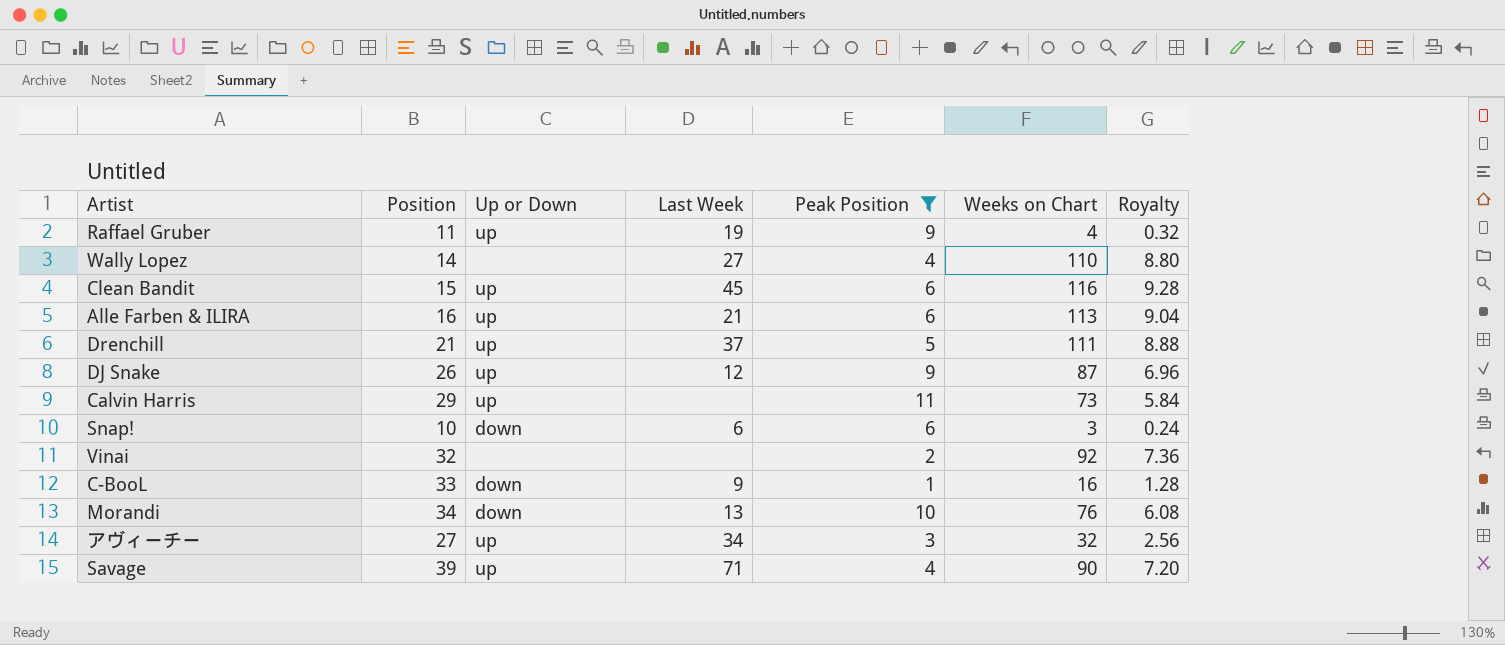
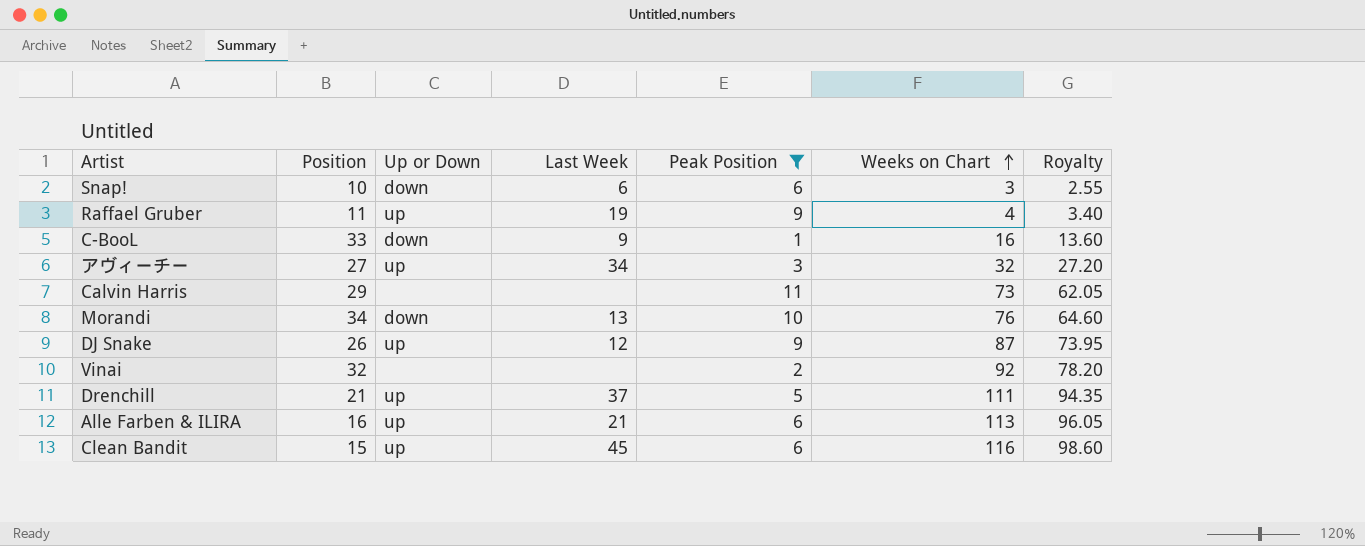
row order: none -> Weeks on Chart ascending
column Royalty | formula: [Weeks on Chart] * 0.08 -> [Weeks on Chart] * 0.85
row Wally Lopez: 14 | none | 27 | 4 | 110 | 8.80 -> none
row Savage: 39 | up | 71 | 4 | 90 | 7.20 -> none
Calvin Harris | Up or Down: up -> none

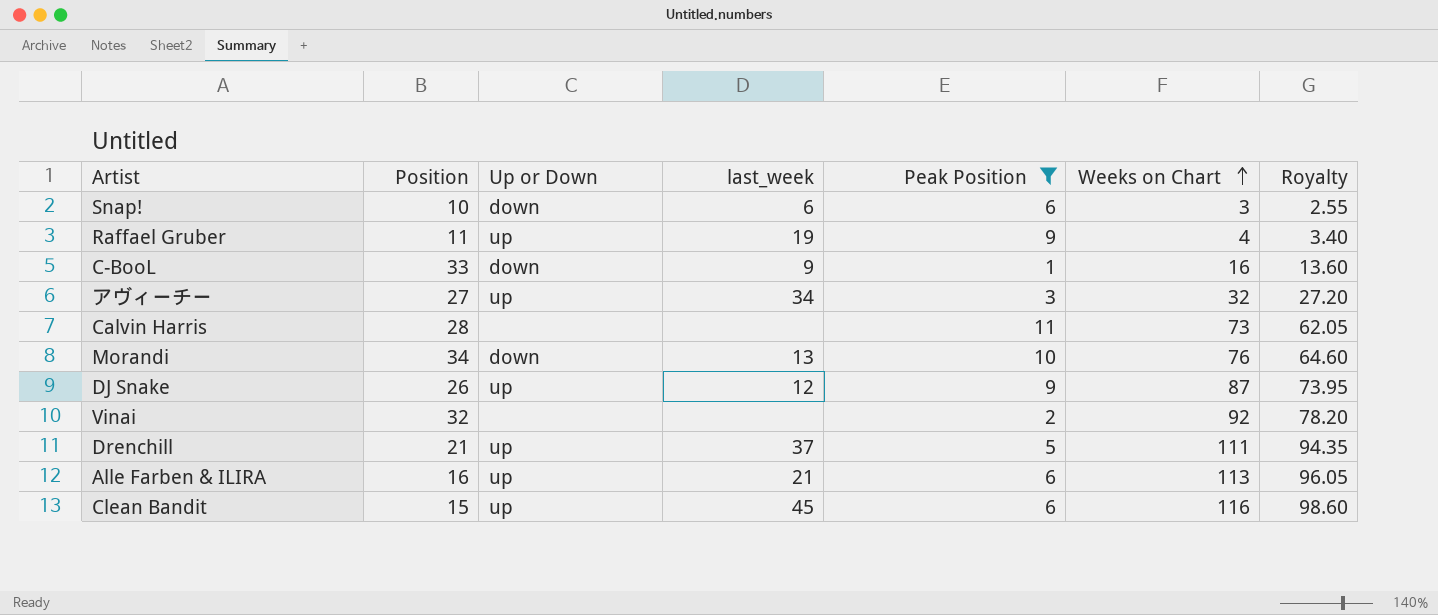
column name: Last Week -> last_week
Calvin Harris | Position: 29 -> 28

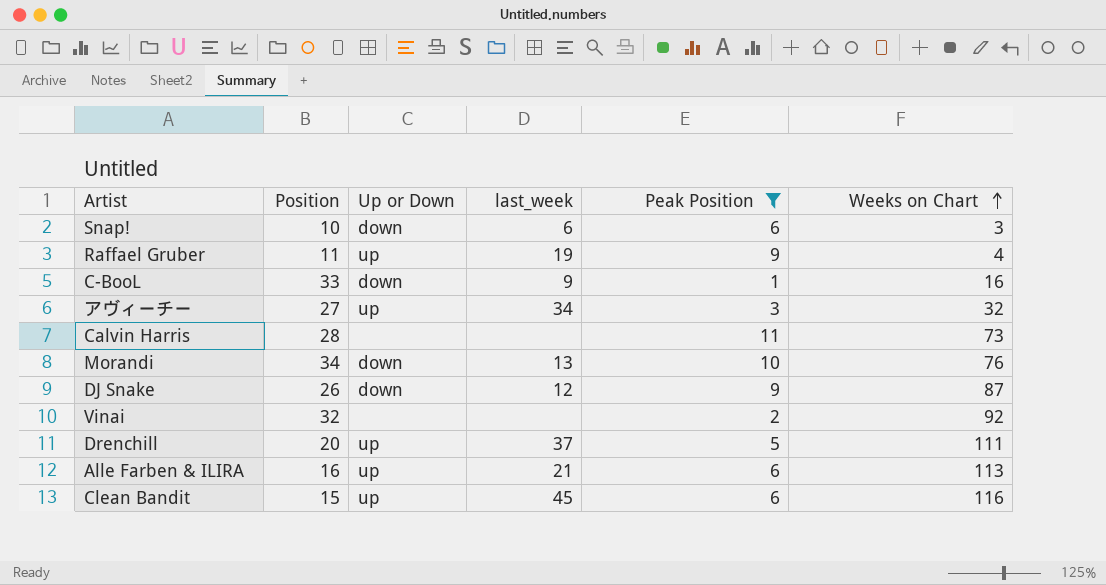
column Royalty | formula: [Weeks on Chart] * 0.85 -> none
DJ Snake | Up or Down: up -> down
Drenchill | Position: 21 -> 20

